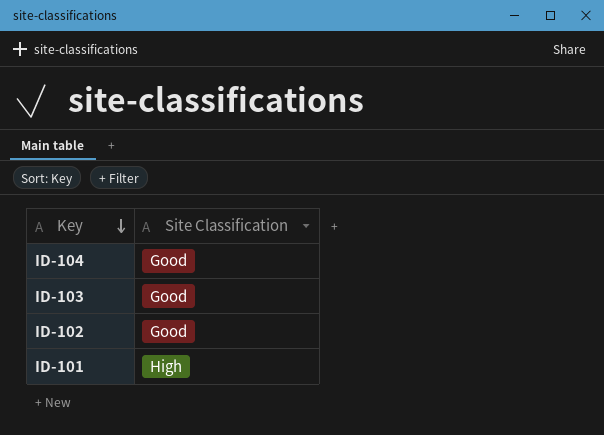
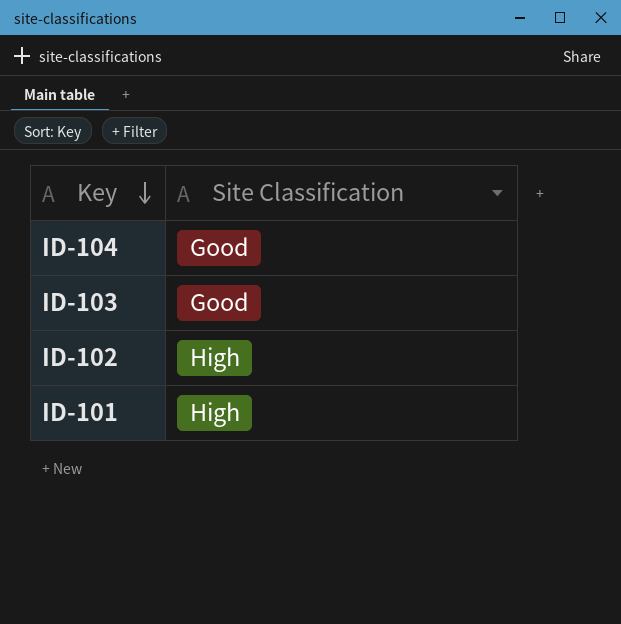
ID-102 | Site Classification: Good -> High

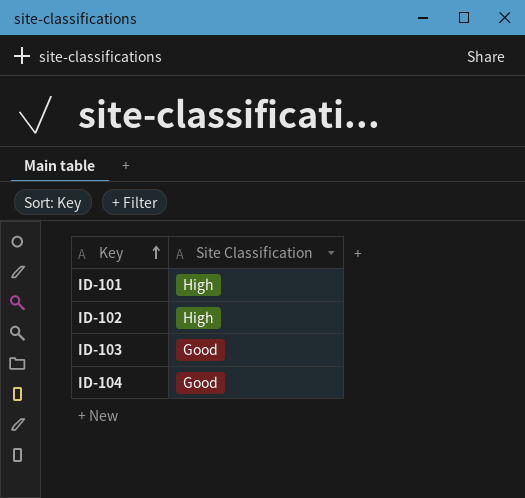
row order: Key descending -> Key ascending

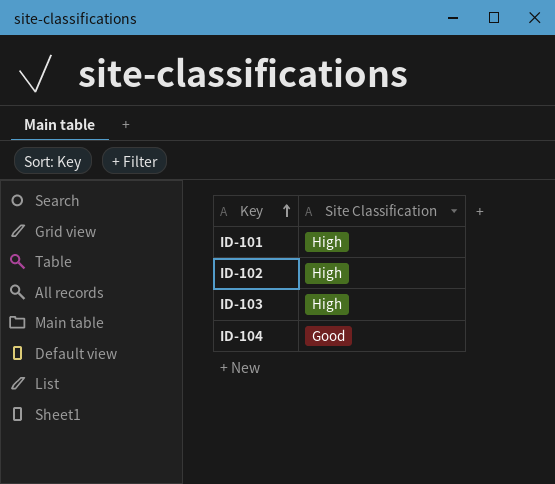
ID-103 | Site Classification: Good -> High

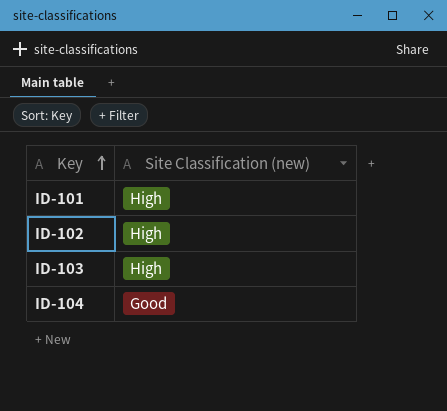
column name: Site Classification -> Site Classification (new)

